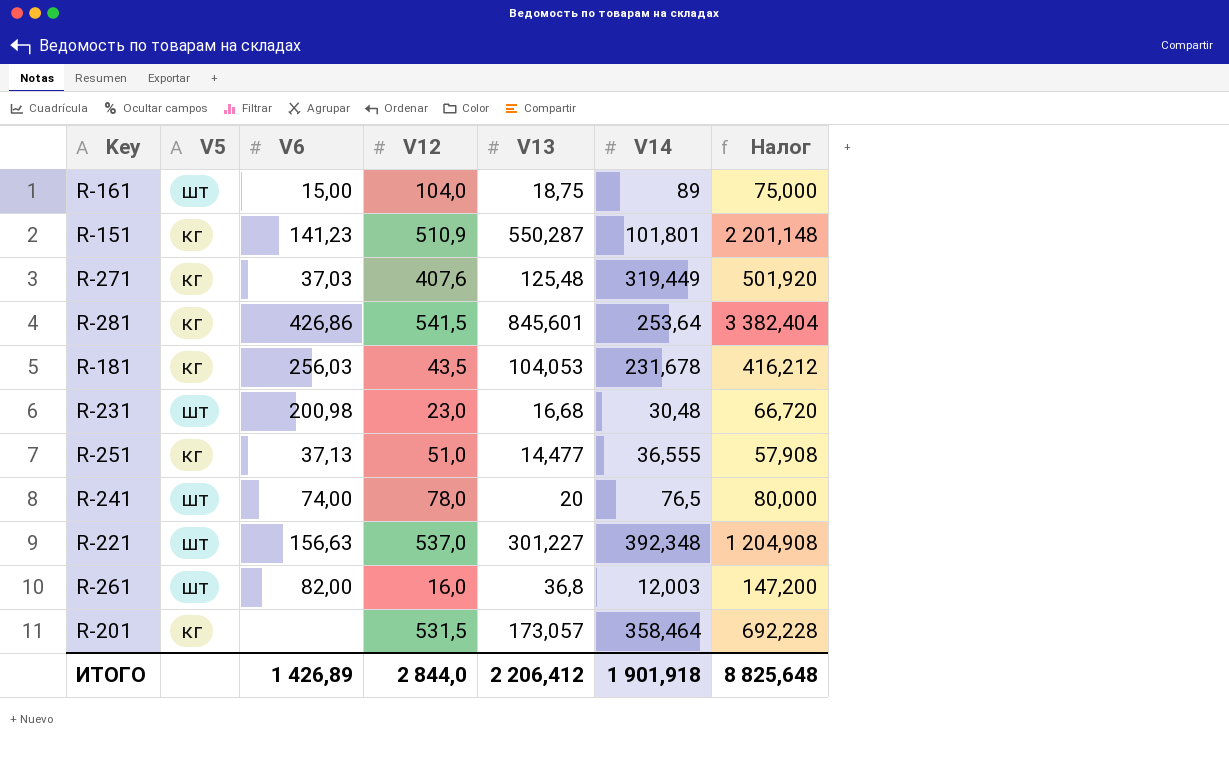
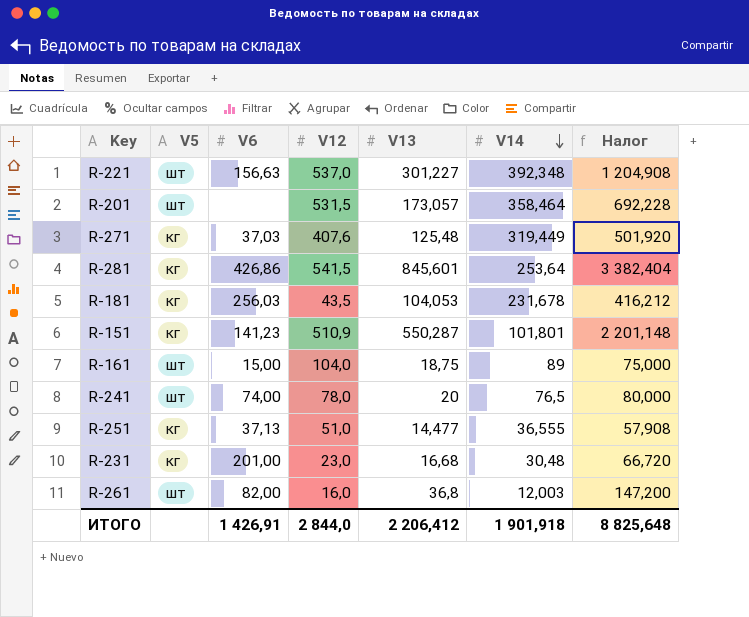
row order: none -> V14 descending
R-201 | V5: кг -> шт
R-231 | V5: шт -> кг
R-231 | V6: 200,98 -> 201,00
ИТОГО | V6: 1 426,89 -> 1 426,91

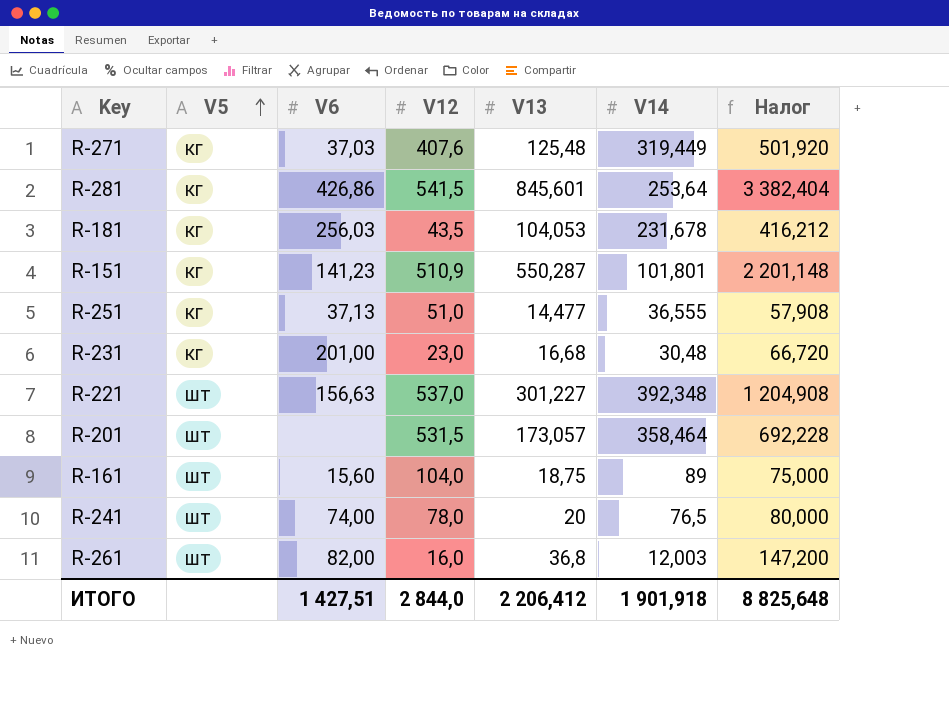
row order: V14 descending -> V5 ascending
R-161 | V6: 15,00 -> 15,60
ИТОГО | V6: 1 426,91 -> 1 427,51

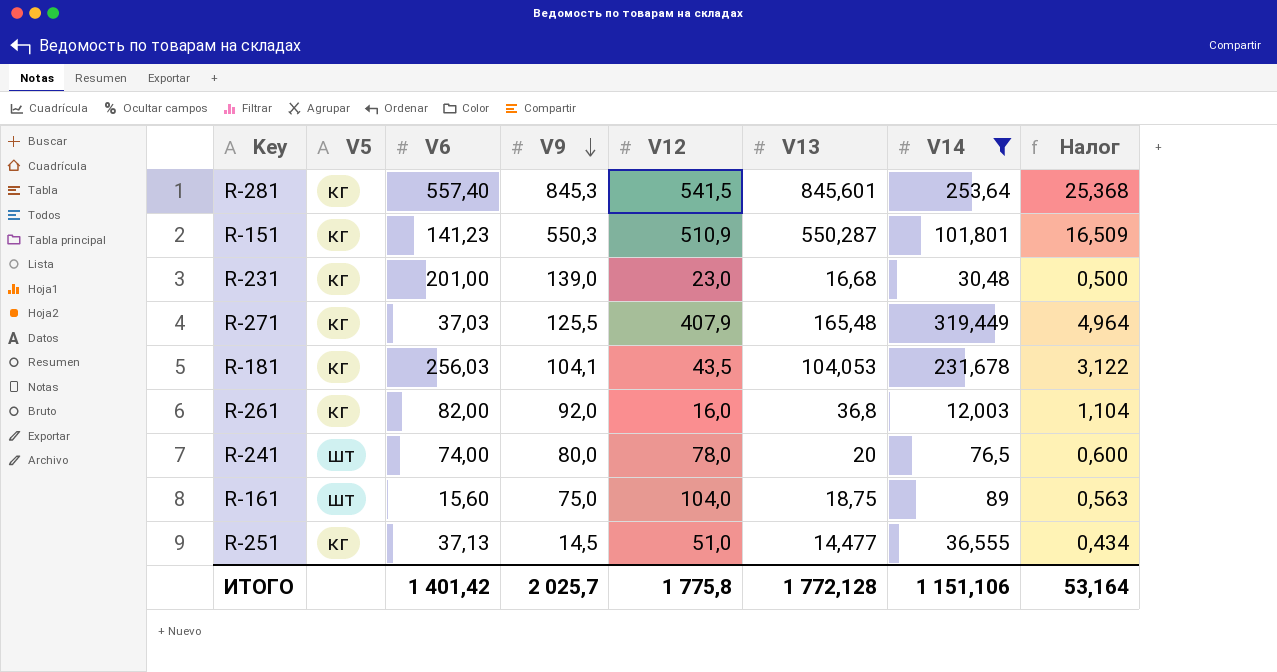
filter: none -> V14 <= 319,449
row order: V5 ascending -> V9 descending
column V9 | position: none -> 4
column Налог | formula: [V13] * 4 -> [V13] * 0,03
R-281 | V6: 426,86 -> 557,40
R-271 | V12: 407,6 -> 407,9
R-271 | V13: 125,48 -> 165,48
R-261 | V5: шт -> кг
ИТОГО | V6: 1 427,51 -> 1 401,42
ИТОГО | V12: 2 844,0 -> 1 775,8
ИТОГО | V13: 2 206,412 -> 1 772,128
ИТОГО | V14: 1 901,918 -> 1 151,106
ИТОГО | Налог: 8 825,648 -> 53,164

